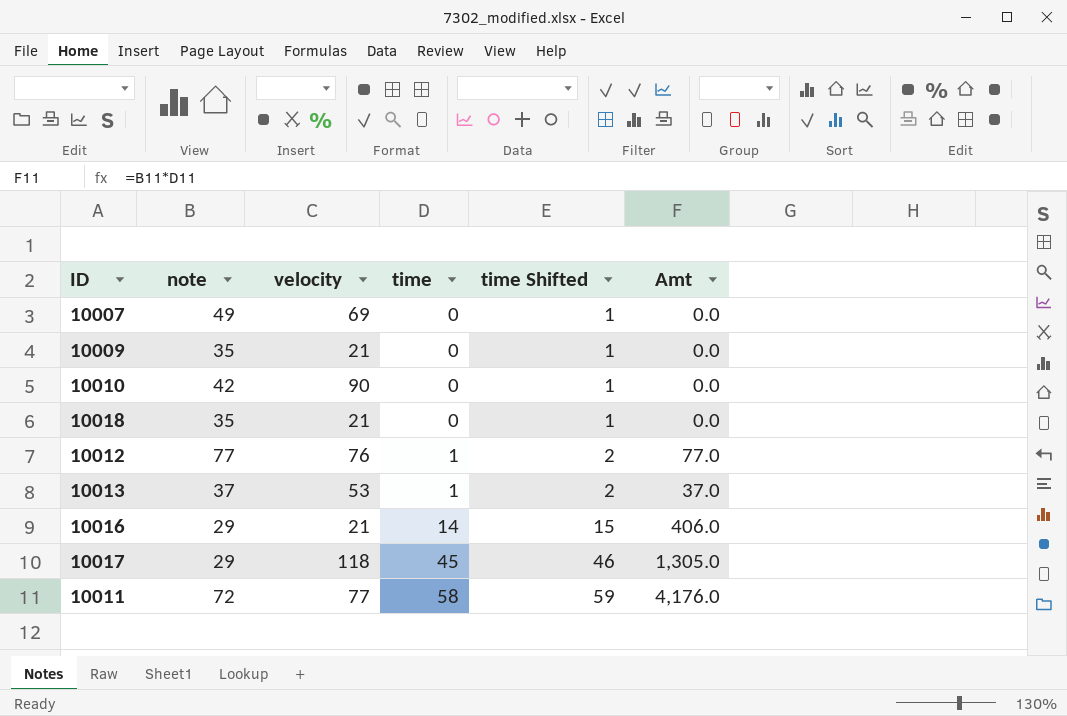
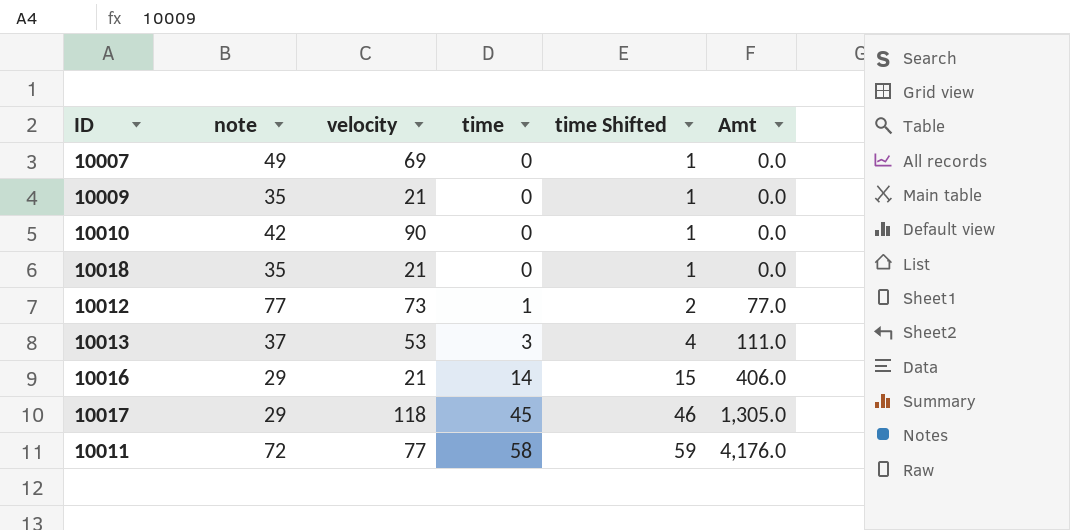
10012 | velocity: 76 -> 73
10013 | time: 1 -> 3
10013 | time Shifted: 2 -> 4
10013 | Amt: 37.0 -> 111.0

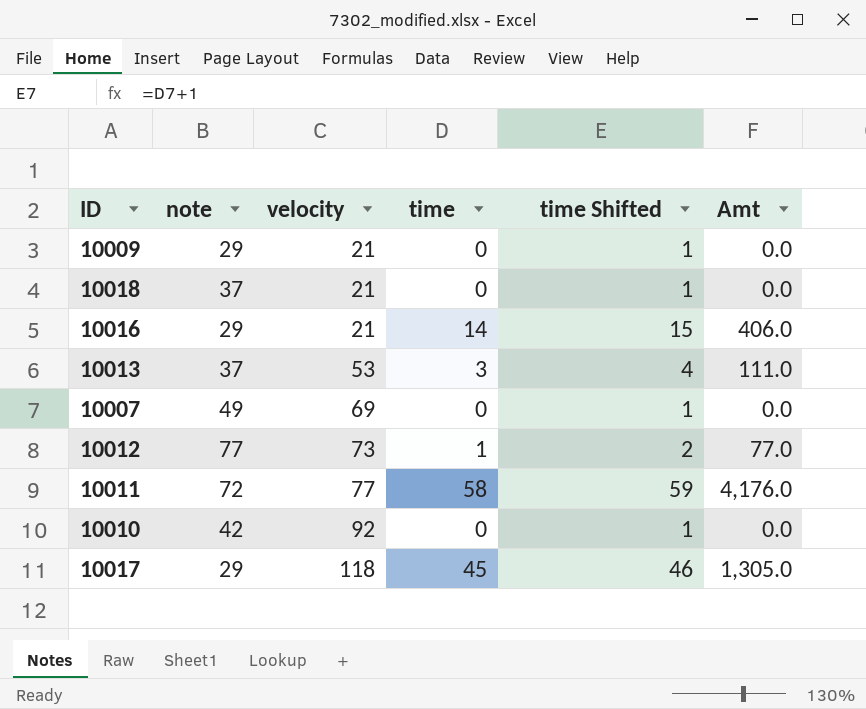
row order: time ascending -> velocity ascending
10009 | note: 35 -> 29
10018 | note: 35 -> 37
10010 | velocity: 90 -> 92

